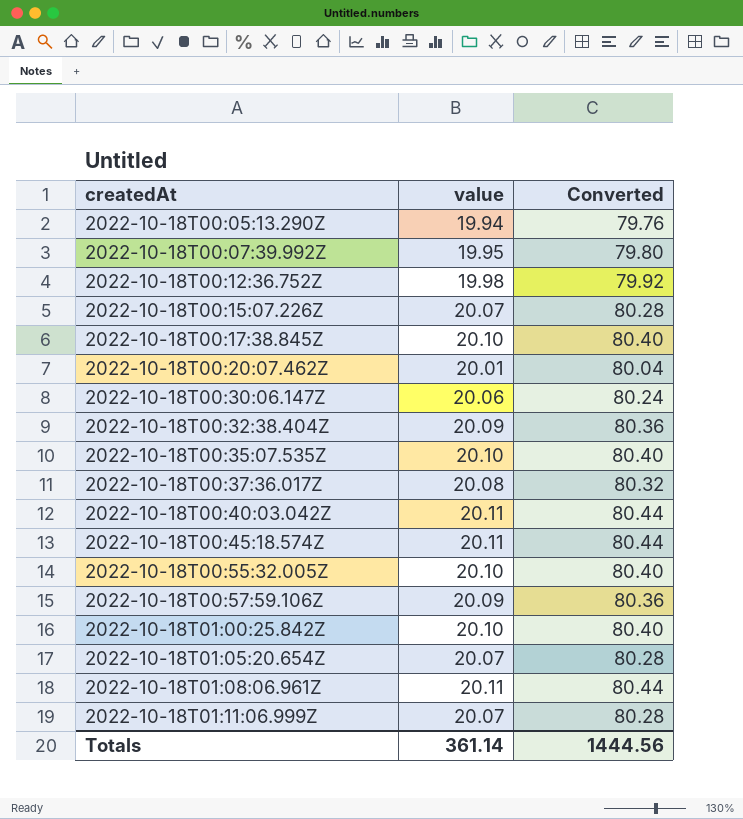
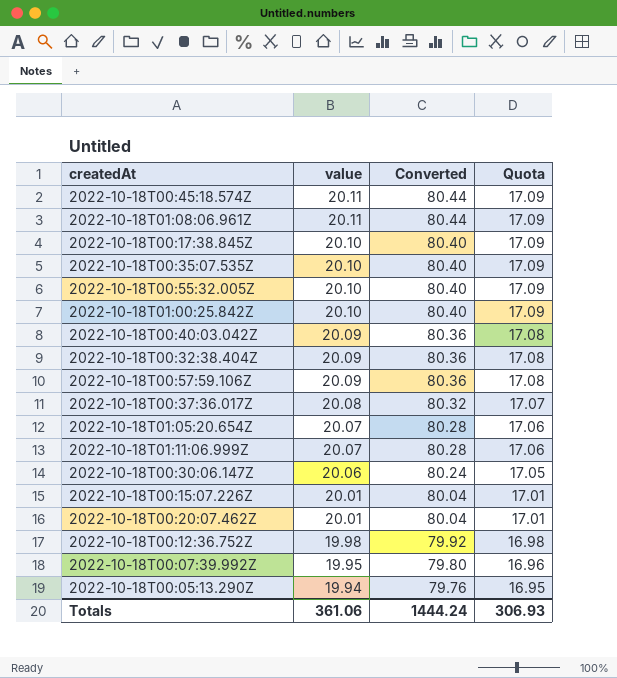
row order: createdAt ascending -> value descending
column Quota | formula: none -> [value] * 0.85
2022-10-18T00:40:03.042Z | value: 20.11 -> 20.09
2022-10-18T00:40:03.042Z | Converted: 80.44 -> 80.36
2022-10-18T00:15:07.226Z | value: 20.07 -> 20.01
2022-10-18T00:15:07.226Z | Converted: 80.28 -> 80.04
Totals | value: 361.14 -> 361.06
Totals | Converted: 1444.56 -> 1444.24

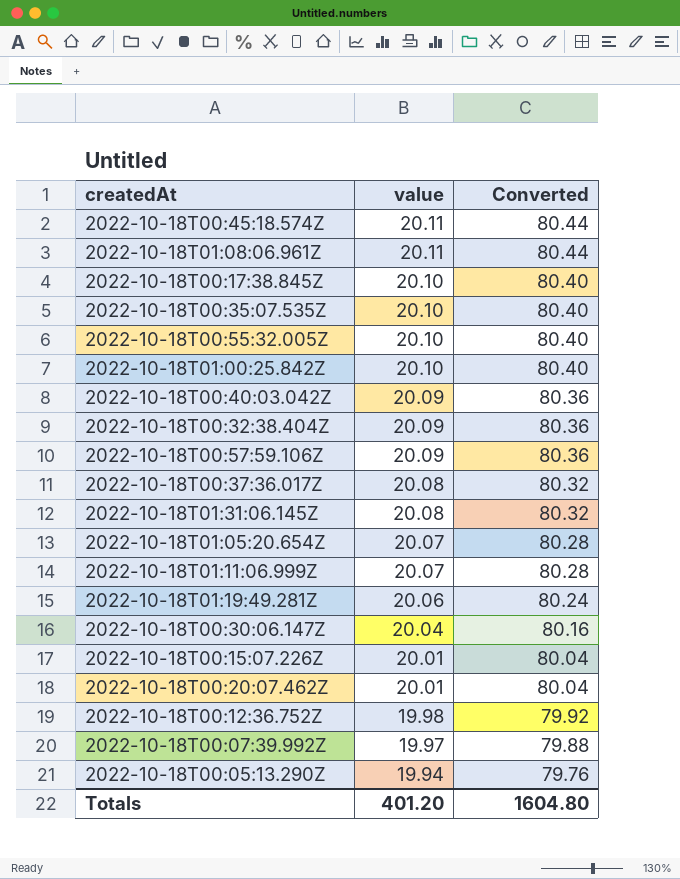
column Quota | formula: [value] * 0.85 -> none
row 2022-10-18T01:31:06.145Z: none -> 20.08 | 80.32
row 2022-10-18T01:19:49.281Z: none -> 20.06 | 80.24
2022-10-18T00:30:06.147Z | value: 20.06 -> 20.04
2022-10-18T00:30:06.147Z | Converted: 80.24 -> 80.16
2022-10-18T00:07:39.992Z | value: 19.95 -> 19.97
2022-10-18T00:07:39.992Z | Converted: 79.80 -> 79.88
Totals | value: 361.06 -> 401.20
Totals | Converted: 1444.24 -> 1604.80

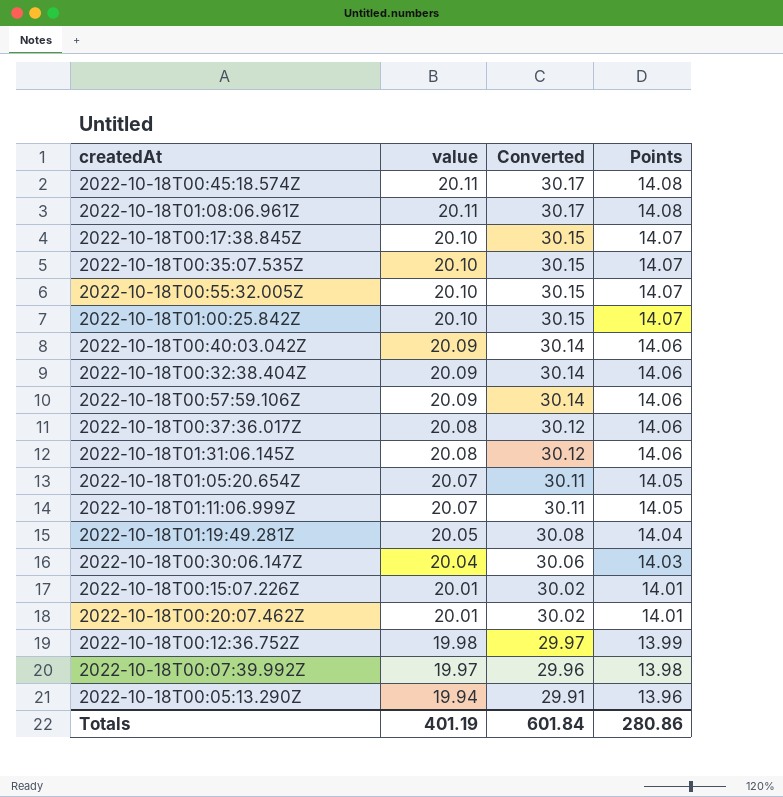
column Converted | formula: [value] * 4 -> [value] * 1.5
column Points | formula: none -> [value] * 0.7
2022-10-18T01:19:49.281Z | value: 20.06 -> 20.05
Totals | value: 401.20 -> 401.19
Totals | Converted: 1604.80 -> 601.84

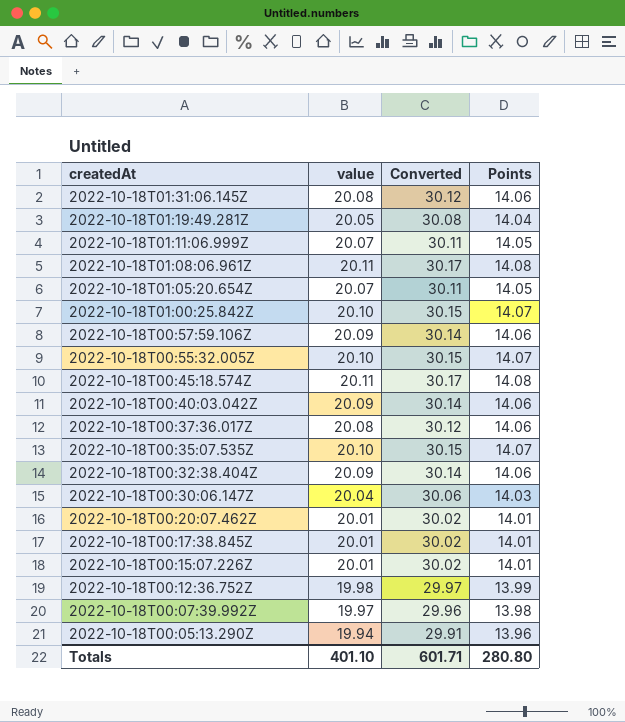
row order: value descending -> createdAt descending
2022-10-18T00:17:38.845Z | value: 20.10 -> 20.01
2022-10-18T00:17:38.845Z | Converted: 30.15 -> 30.02
2022-10-18T00:17:38.845Z | Points: 14.07 -> 14.01
Totals | value: 401.19 -> 401.10
Totals | Converted: 601.84 -> 601.71
Totals | Points: 280.86 -> 280.80

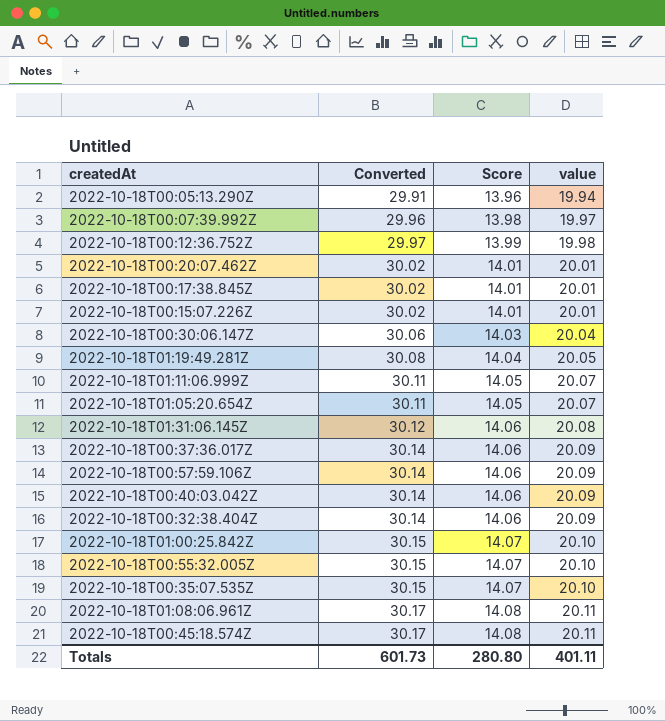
row order: createdAt descending -> Converted ascending
column name: Points -> Score
column value | position: 2 -> 4
2022-10-18T00:37:36.017Z | Converted: 30.12 -> 30.14
2022-10-18T00:37:36.017Z | value: 20.08 -> 20.09
Totals | Converted: 601.71 -> 601.73
Totals | value: 401.10 -> 401.11

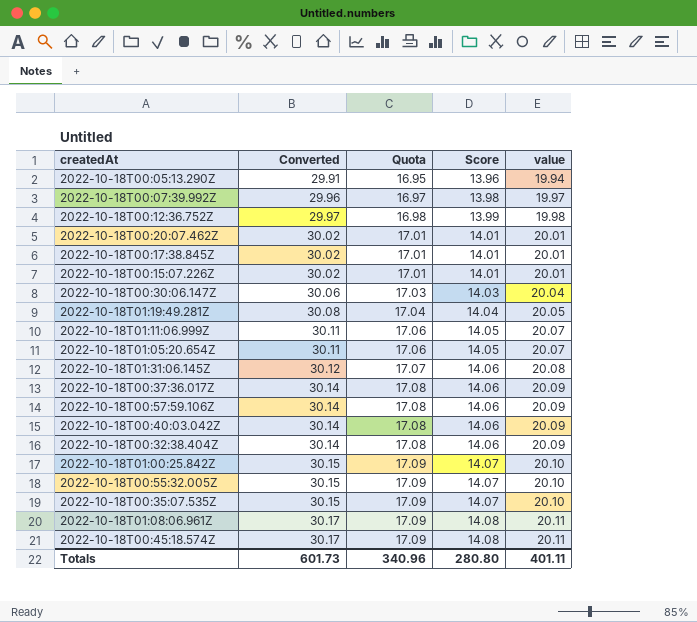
column Quota | formula: none -> [value] * 0.85

